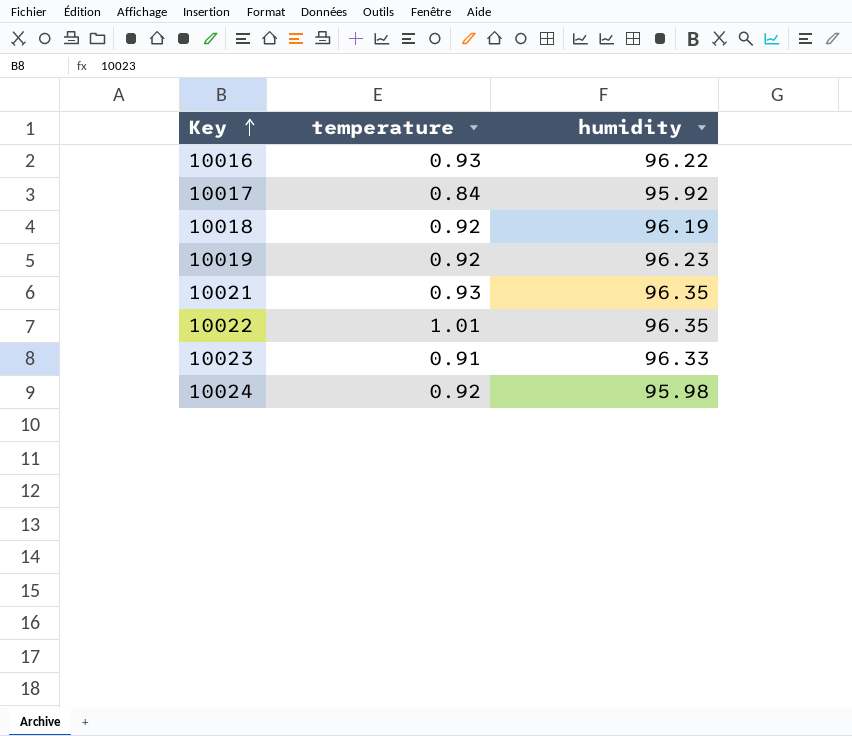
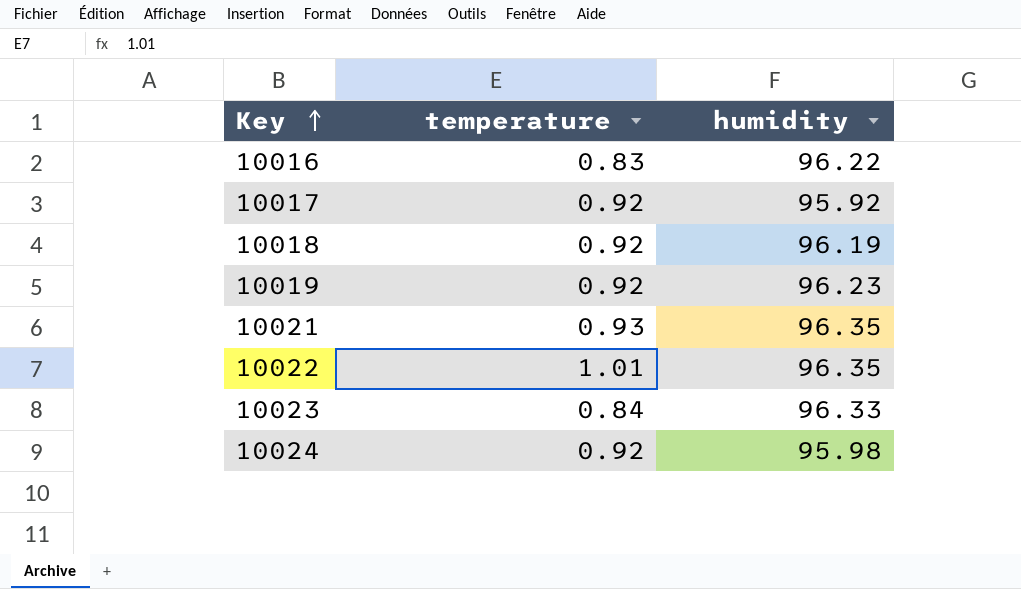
10016 | temperature: 0.93 -> 0.83
10017 | temperature: 0.84 -> 0.92
10023 | temperature: 0.91 -> 0.84

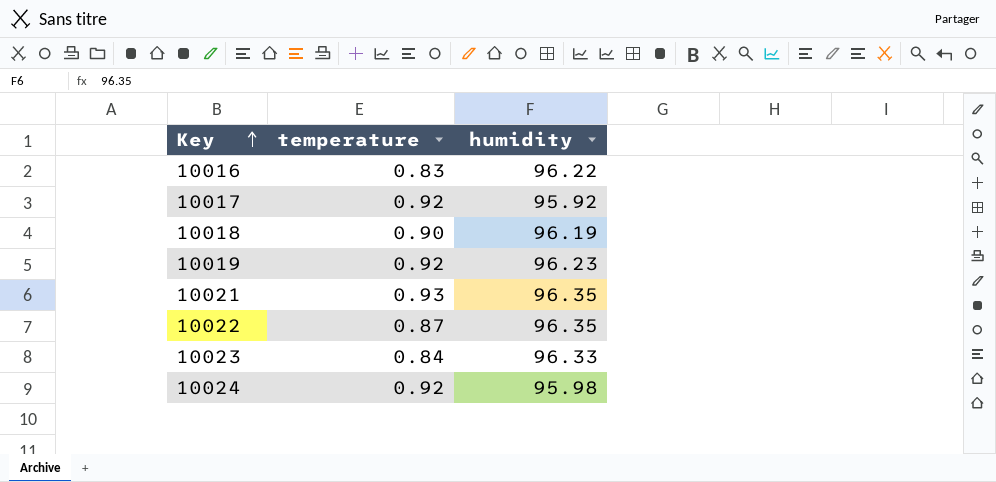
10018 | temperature: 0.92 -> 0.90
10022 | temperature: 1.01 -> 0.87

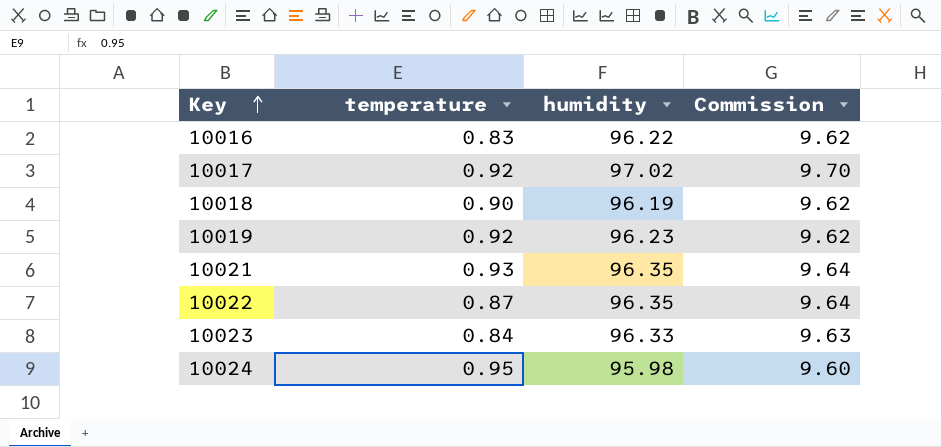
column Commission | formula: none -> [humidity] * 0.1
10017 | humidity: 95.92 -> 97.02
10024 | temperature: 0.92 -> 0.95

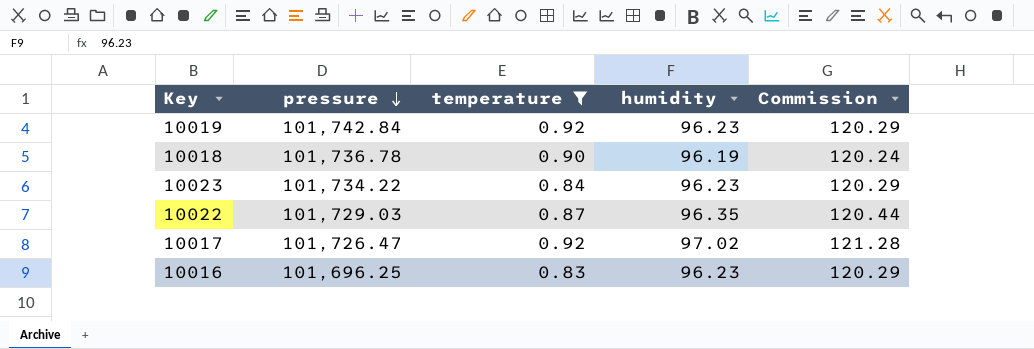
filter: none -> temperature <= 0.92
row order: Key ascending -> pressure descending
column pressure | position: none -> 2
column Commission | formula: [humidity] * 0.1 -> [humidity] * 1.25
10023 | humidity: 96.33 -> 96.23
10016 | humidity: 96.22 -> 96.23

